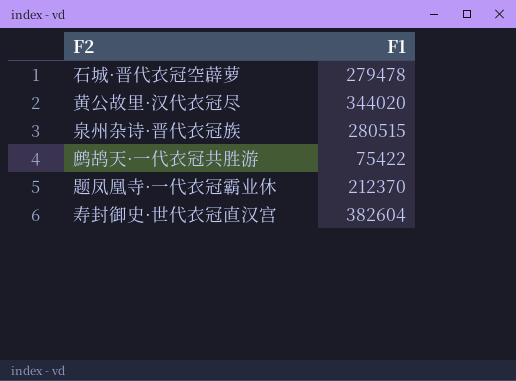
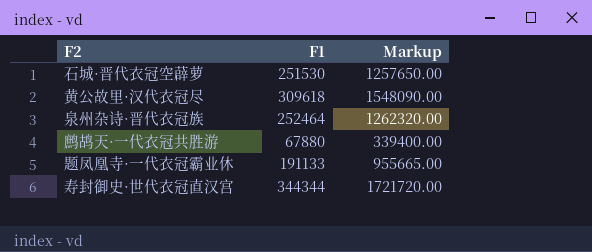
column Markup | formula: none -> [F1] * 5
石城·晋代衣冠空薜萝 | F1: 279478 -> 251530
黄公故里·汉代衣冠尽 | F1: 344020 -> 309618
泉州杂诗·晋代衣冠族 | F1: 280515 -> 252464
鹧鸪天·一代衣冠共胜游 | F1: 75422 -> 67880
题凤凰寺·一代衣冠霸业休 | F1: 212370 -> 191133
寿封御史·世代衣冠直汉宫 | F1: 382604 -> 344344

